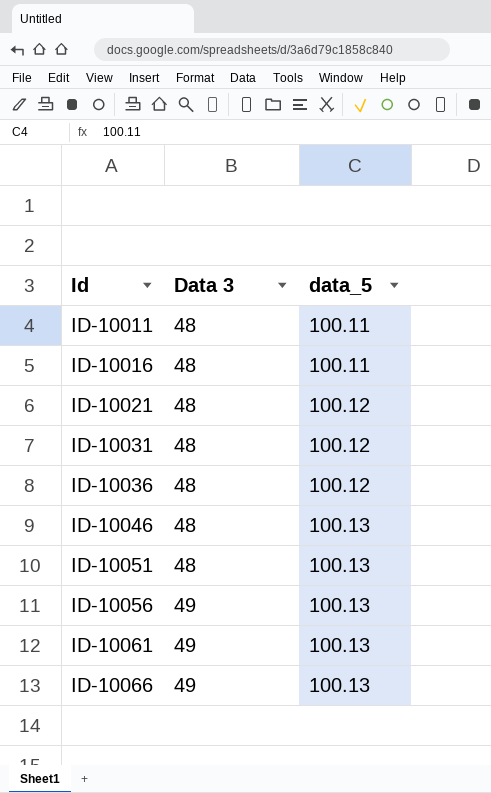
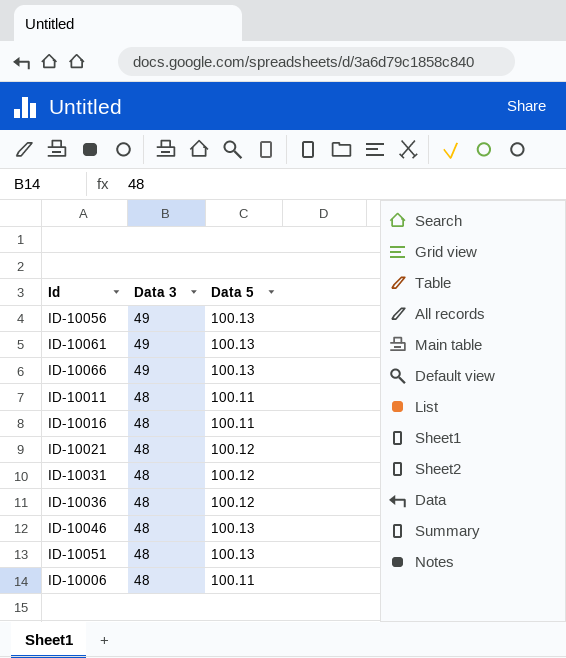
row order: Id ascending -> Data 3 descending
column name: data_5 -> Data 5
row ID-10006: none -> 48 | 100.11

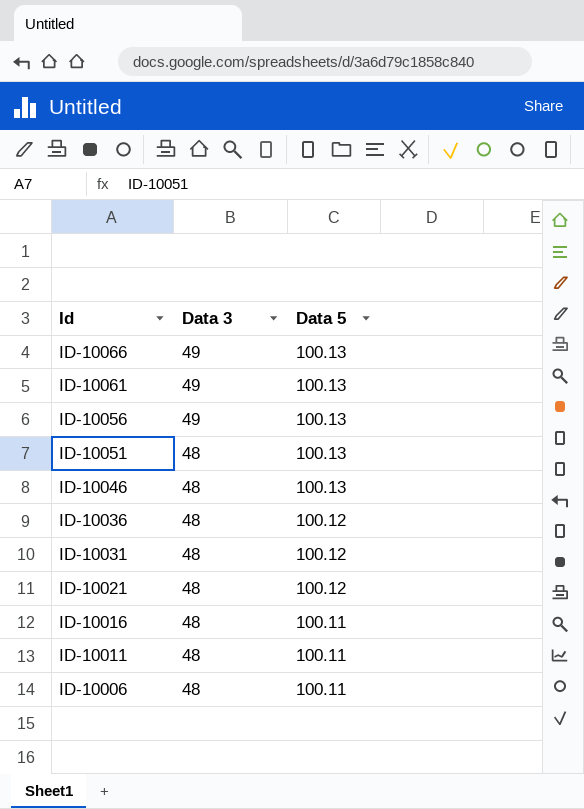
row order: Data 3 descending -> Id descending

